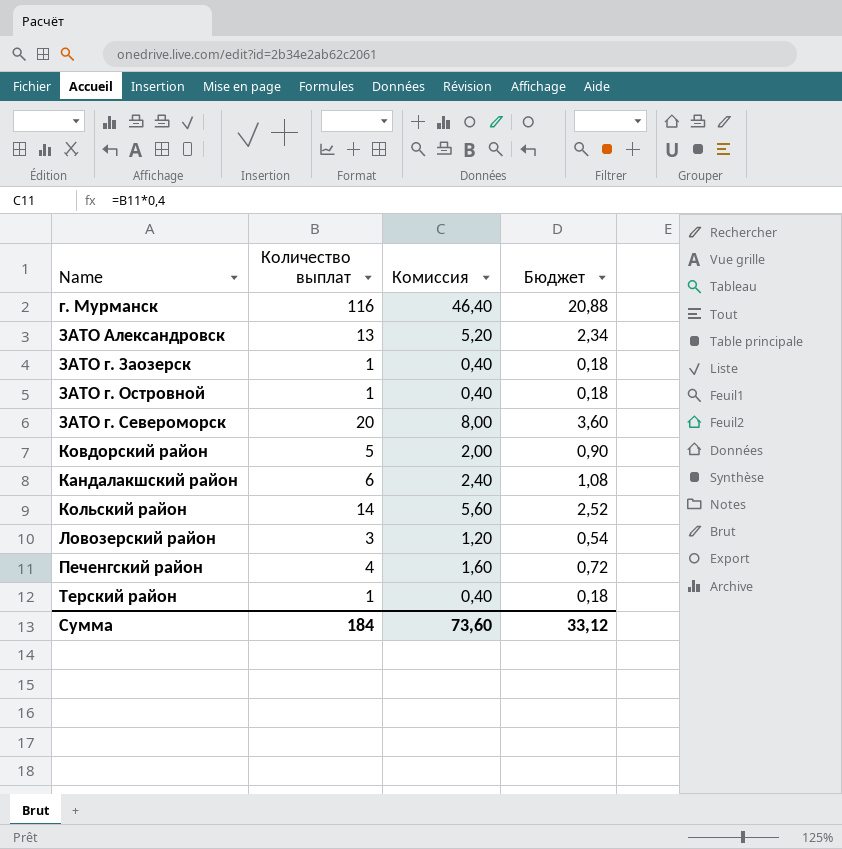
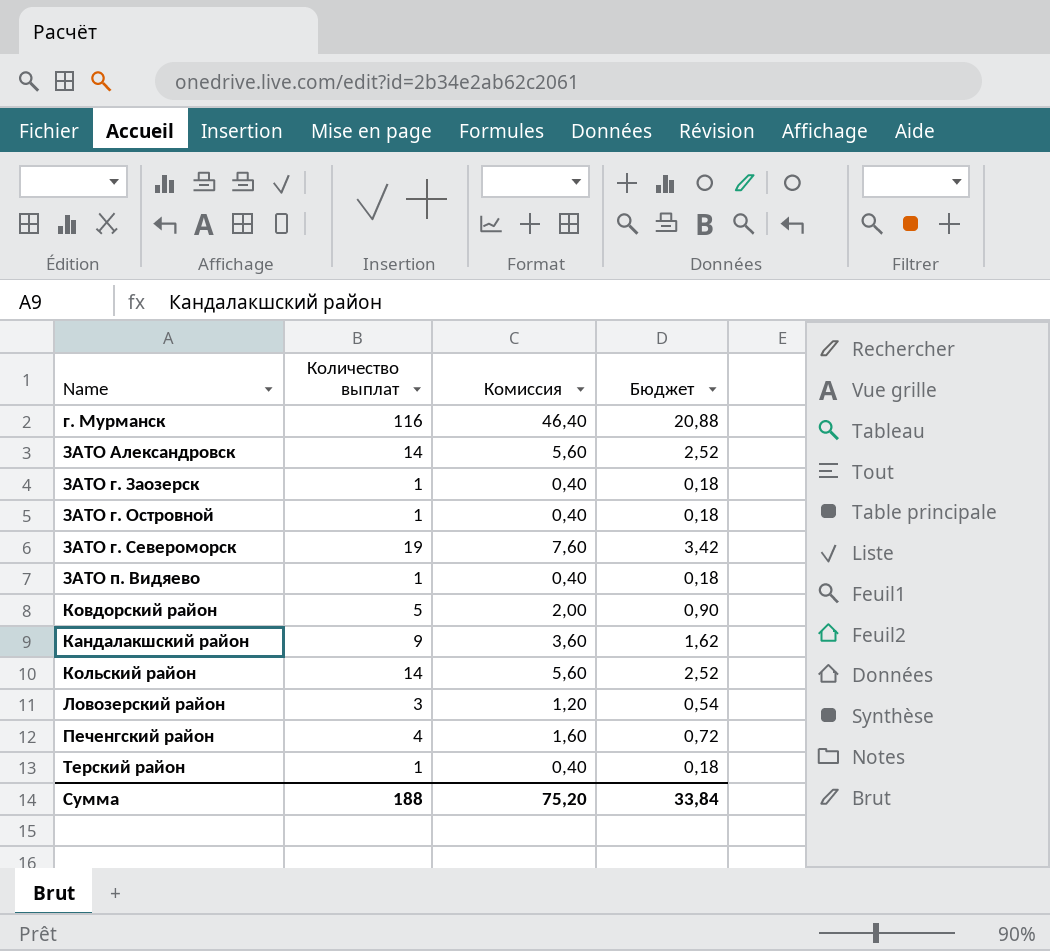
ЗАТО Александровск | Количество выплат: 13 -> 14
ЗАТО Александровск | Комиссия: 5,20 -> 5,60
ЗАТО Александровск | Бюджет: 2,34 -> 2,52
ЗАТО г. Североморск | Количество выплат: 20 -> 19
ЗАТО г. Североморск | Комиссия: 8,00 -> 7,60
ЗАТО г. Североморск | Бюджет: 3,60 -> 3,42
row ЗАТО п. Видяево: none -> 1 | 0,40 | 0,18
Кандалакшский район | Количество выплат: 6 -> 9
Кандалакшский район | Комиссия: 2,40 -> 3,60
Кандалакшский район | Бюджет: 1,08 -> 1,62
Сумма | Количество выплат: 184 -> 188
Сумма | Комиссия: 73,60 -> 75,20
Сумма | Бюджет: 33,12 -> 33,84

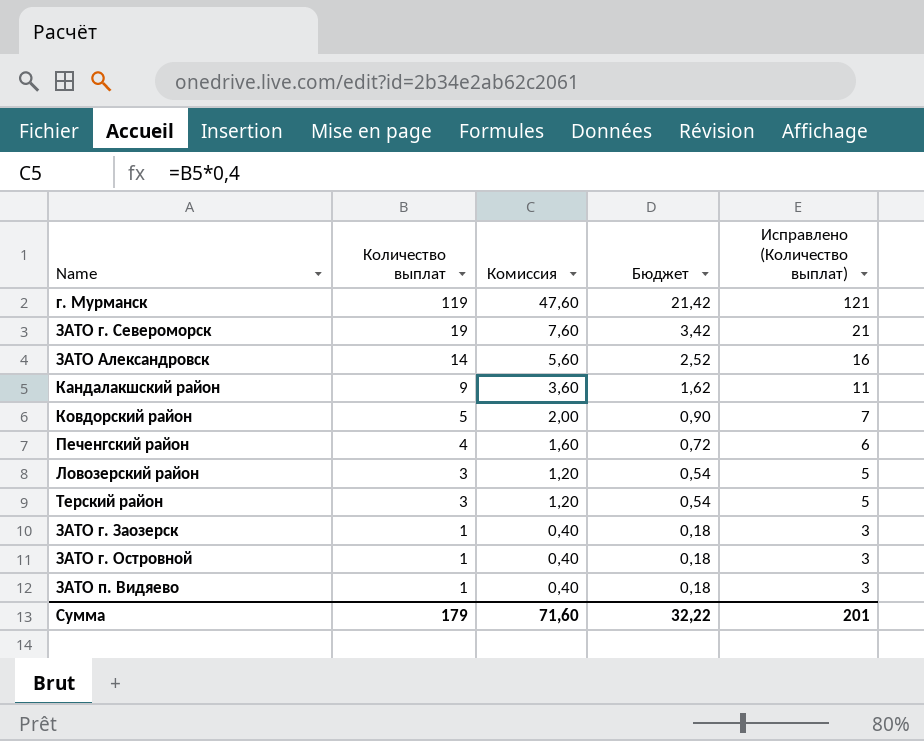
row order: none -> Количество выплат descending
column Исправлено (Количество выплат) | formula: none -> [Количество выплат] + 2
row Кольский район: 14 | 5,60 | 2,52 -> none
г. Мурманск | Количество выплат: 116 -> 119
г. Мурманск | Комиссия: 46,40 -> 47,60
г. Мурманск | Бюджет: 20,88 -> 21,42
Терский район | Количество выплат: 1 -> 3
Терский район | Комиссия: 0,40 -> 1,20
Терский район | Бюджет: 0,18 -> 0,54
Сумма | Количество выплат: 188 -> 179
Сумма | Комиссия: 75,20 -> 71,60
Сумма | Бюджет: 33,84 -> 32,22

